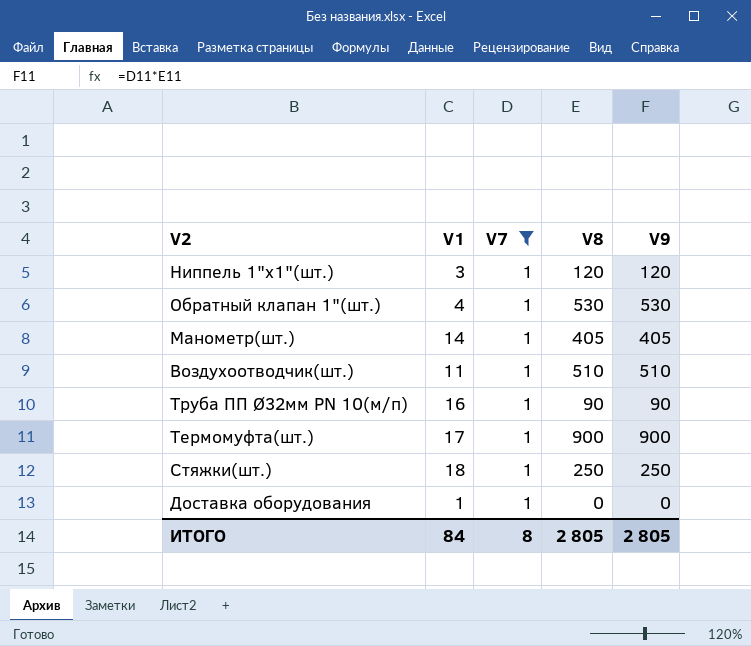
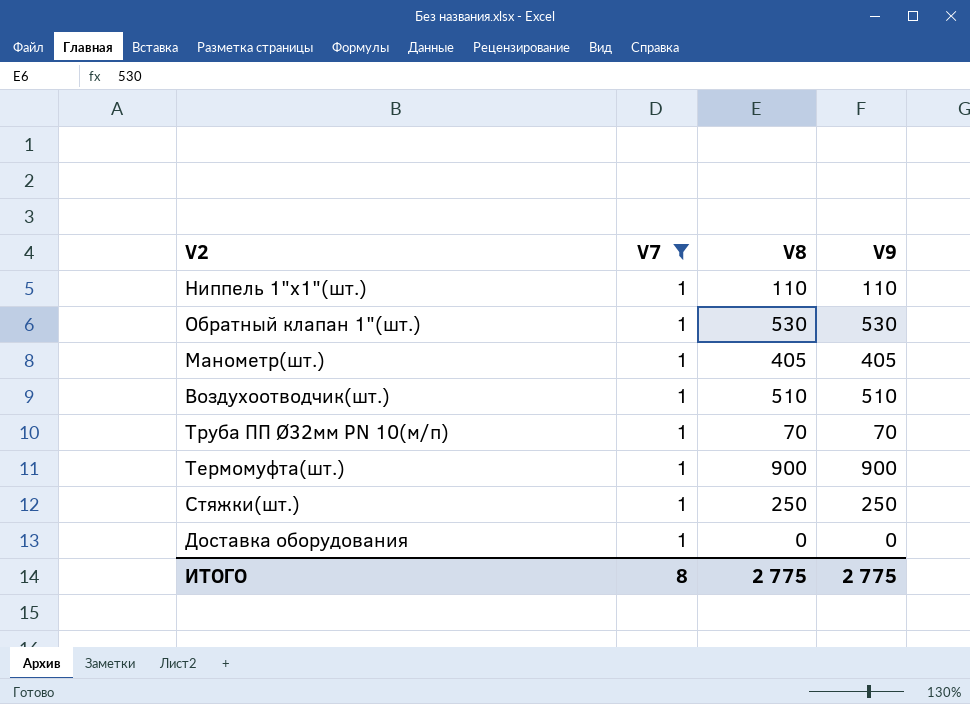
column V1 | position: 2 -> none
Ниппель 1"х1"(шт.) | V8: 120 -> 110
Ниппель 1"х1"(шт.) | V9: 120 -> 110
Труба ПП Ø32мм PN 10(м/п) | V8: 90 -> 70
Труба ПП Ø32мм PN 10(м/п) | V9: 90 -> 70
ИТОГО | V8: 2 805 -> 2 775
ИТОГО | V9: 2 805 -> 2 775

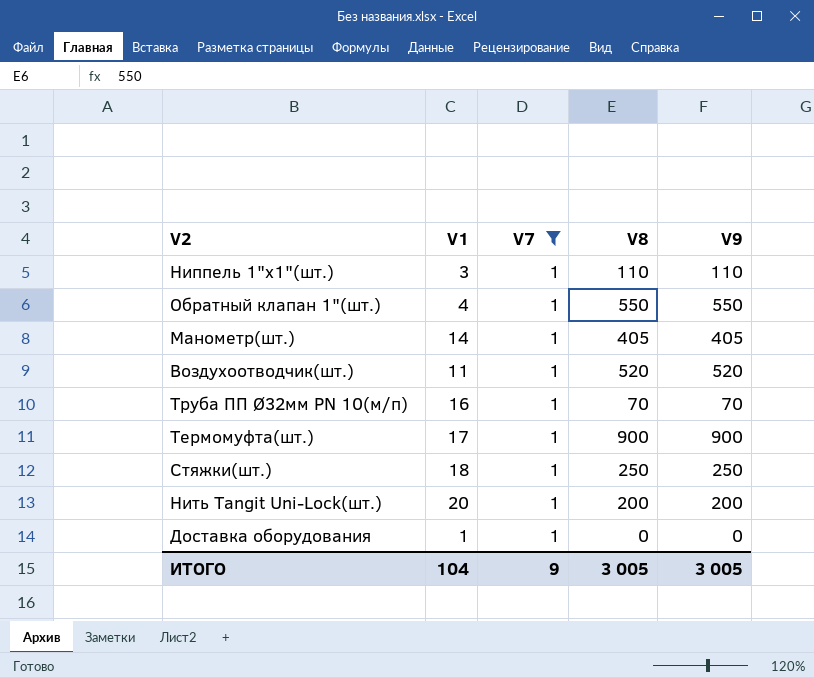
column V1 | position: none -> 2
Обратный клапан 1"(шт.) | V8: 530 -> 550
Обратный клапан 1"(шт.) | V9: 530 -> 550
Воздухоотводчик(шт.) | V8: 510 -> 520
Воздухоотводчик(шт.) | V9: 510 -> 520
row Нить Tangit Uni-Lock(шт.): none -> 20 | 1 | 200 | 200
ИТОГО | V7: 8 -> 9
ИТОГО | V8: 2 775 -> 3 005
ИТОГО | V9: 2 775 -> 3 005

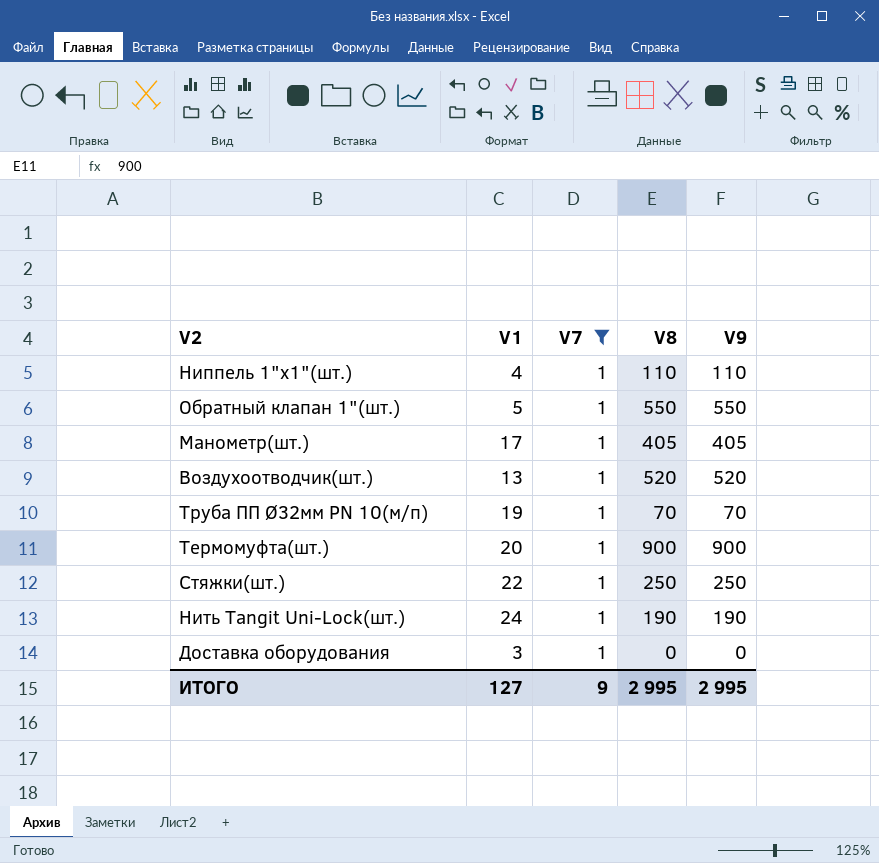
Ниппель 1"х1"(шт.) | V1: 3 -> 4
Обратный клапан 1"(шт.) | V1: 4 -> 5
Манометр(шт.) | V1: 14 -> 17
Воздухоотводчик(шт.) | V1: 11 -> 13
Труба ПП Ø32мм PN 10(м/п) | V1: 16 -> 19
Термомуфта(шт.) | V1: 17 -> 20
Стяжки(шт.) | V1: 18 -> 22
Нить Tangit Uni-Lock(шт.) | V1: 20 -> 24
Нить Tangit Uni-Lock(шт.) | V8: 200 -> 190
Нить Tangit Uni-Lock(шт.) | V9: 200 -> 190
Доставка оборудования | V1: 1 -> 3
ИТОГО | V1: 104 -> 127
ИТОГО | V8: 3 005 -> 2 995
ИТОГО | V9: 3 005 -> 2 995

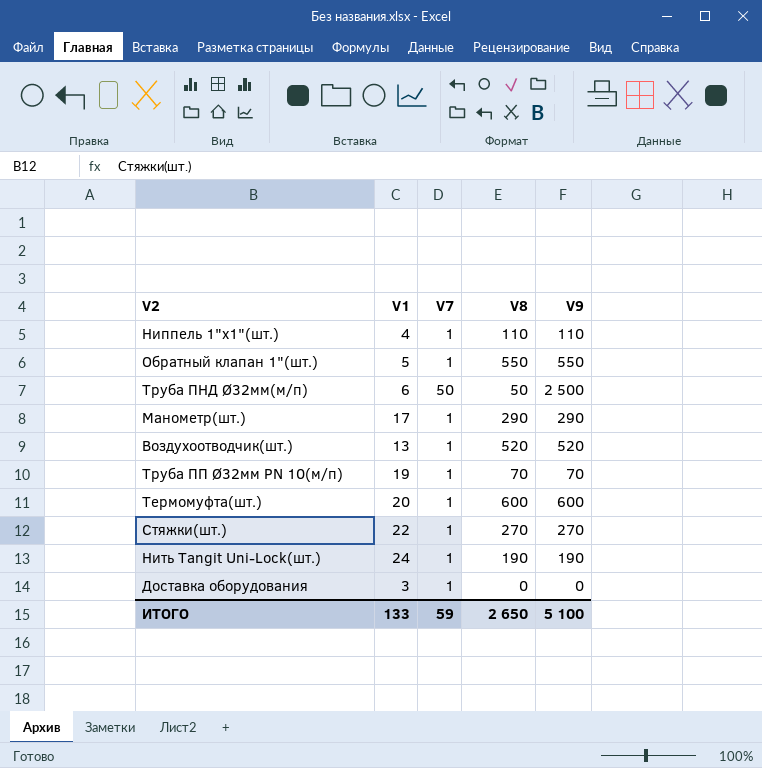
filter: V7 = 1 -> none
Манометр(шт.) | V8: 405 -> 290
Манометр(шт.) | V9: 405 -> 290
Термомуфта(шт.) | V8: 900 -> 600
Термомуфта(шт.) | V9: 900 -> 600
Стяжки(шт.) | V8: 250 -> 270
Стяжки(шт.) | V9: 250 -> 270
ИТОГО | V1: 127 -> 133
ИТОГО | V7: 9 -> 59
ИТОГО | V8: 2 995 -> 2 650
ИТОГО | V9: 2 995 -> 5 100

